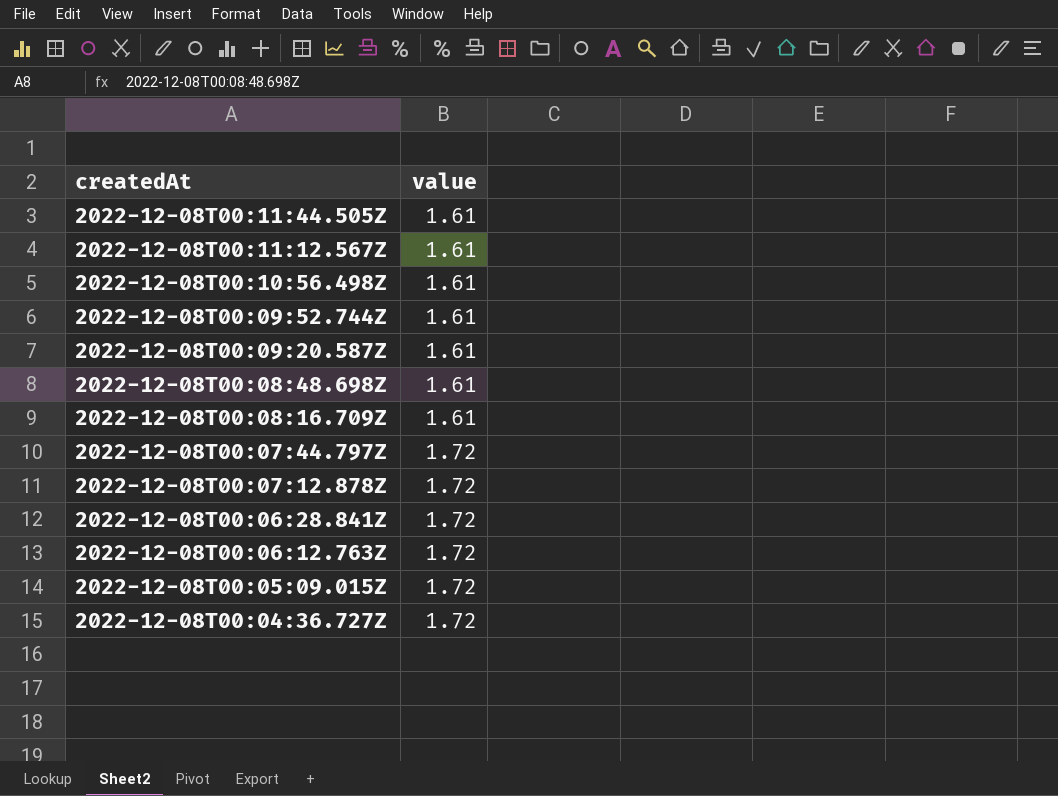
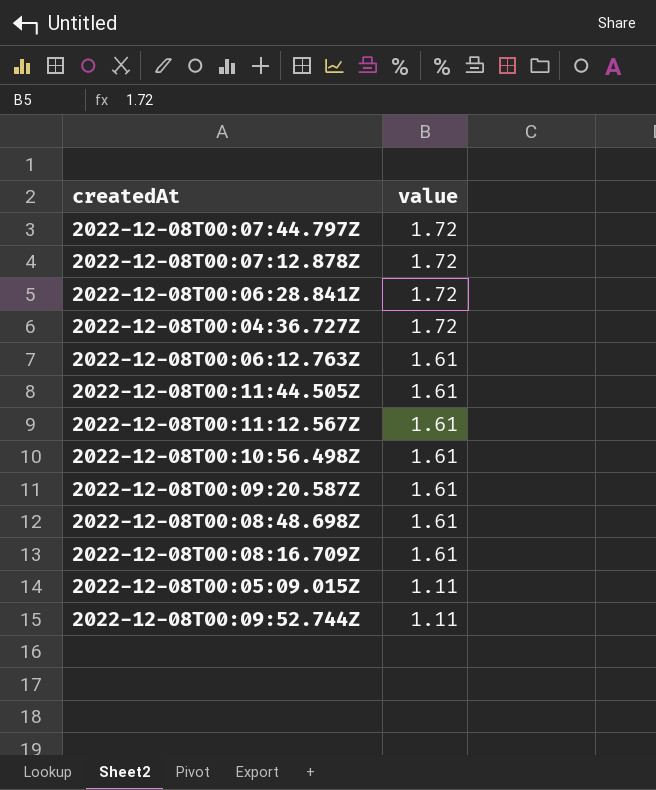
row order: createdAt descending -> value descending
2022-12-08T00:06:12.763Z | value: 1.72 -> 1.61
2022-12-08T00:05:09.015Z | value: 1.72 -> 1.11
2022-12-08T00:09:52.744Z | value: 1.61 -> 1.11

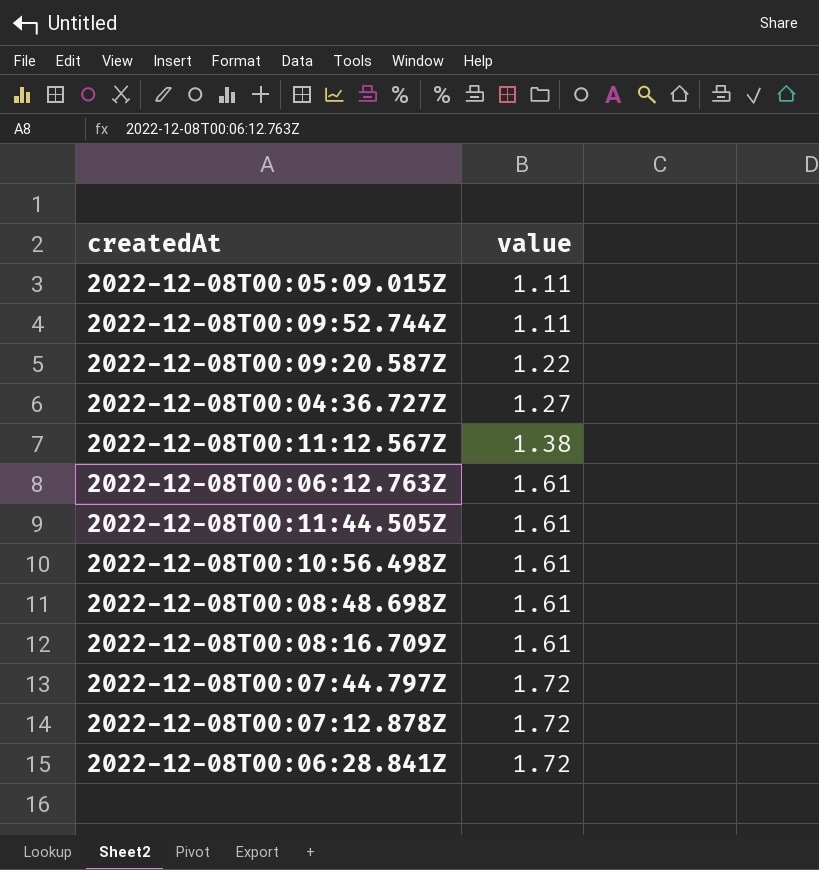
row order: value descending -> value ascending
2022-12-08T00:09:20.587Z | value: 1.61 -> 1.22
2022-12-08T00:04:36.727Z | value: 1.72 -> 1.27
2022-12-08T00:11:12.567Z | value: 1.61 -> 1.38

